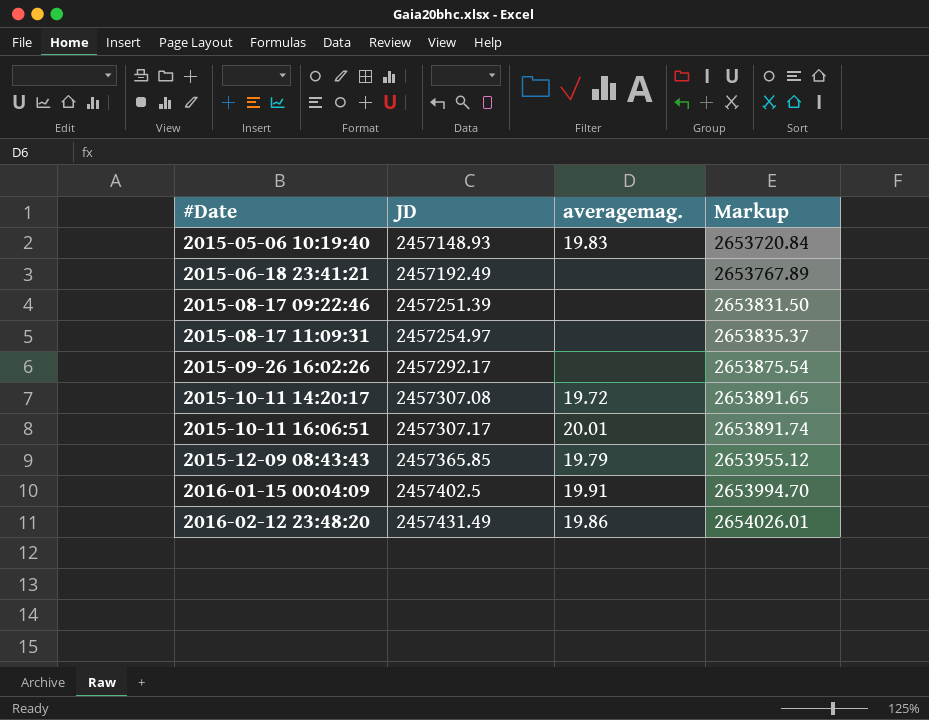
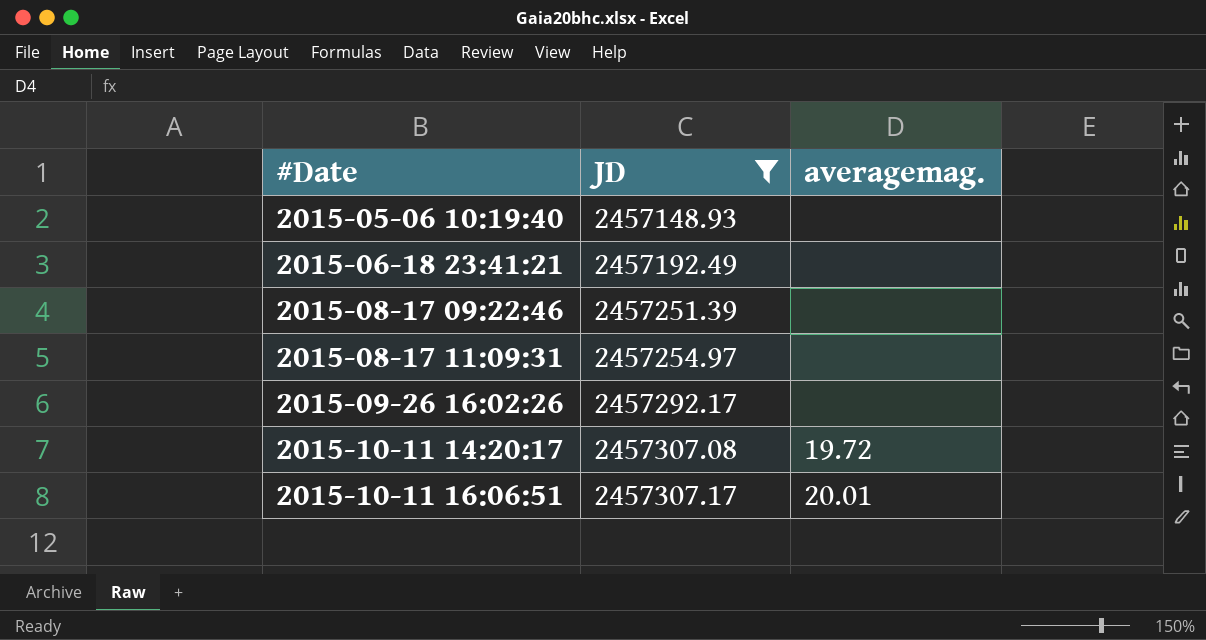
filter: none -> JD <= 2457307.17
column Markup | formula: [JD] * 1.08 -> none
2015-05-06 10:19:40 | averagemag.: 19.83 -> none

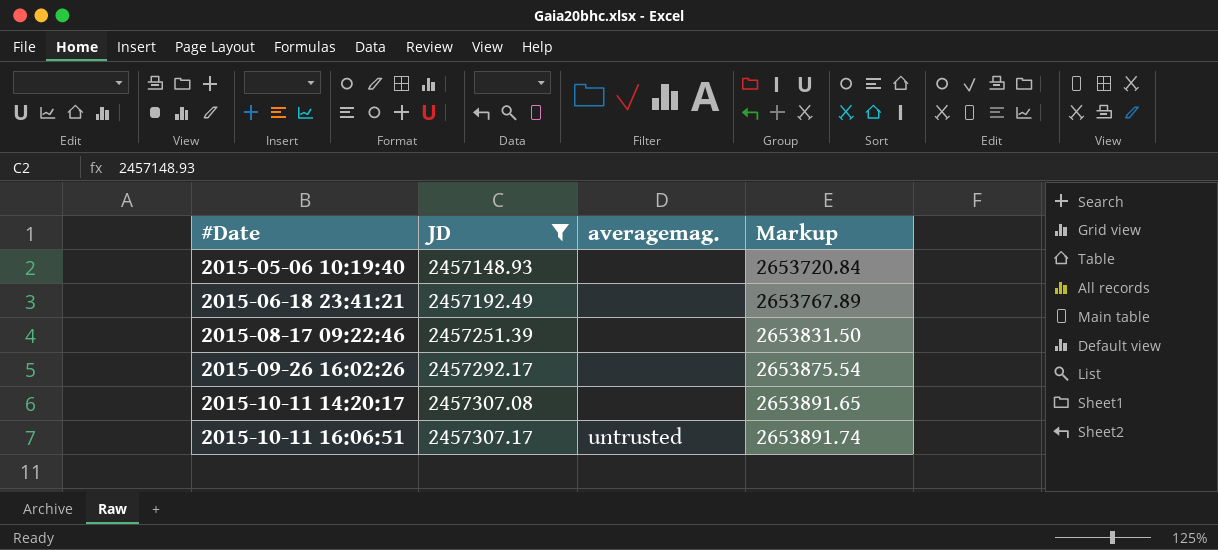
column Markup | formula: none -> [JD] * 1.08
row 2015-08-17 11:09:31: 2457254.97 | none -> none
2015-10-11 14:20:17 | averagemag.: 19.72 -> none
2015-10-11 16:06:51 | averagemag.: 20.01 -> untrusted

